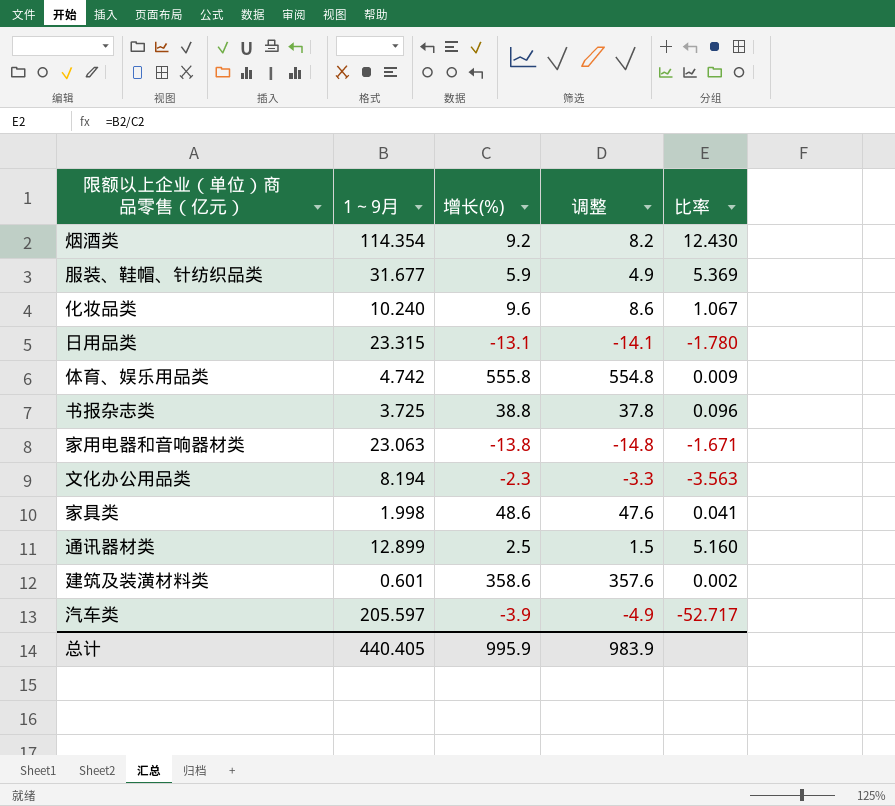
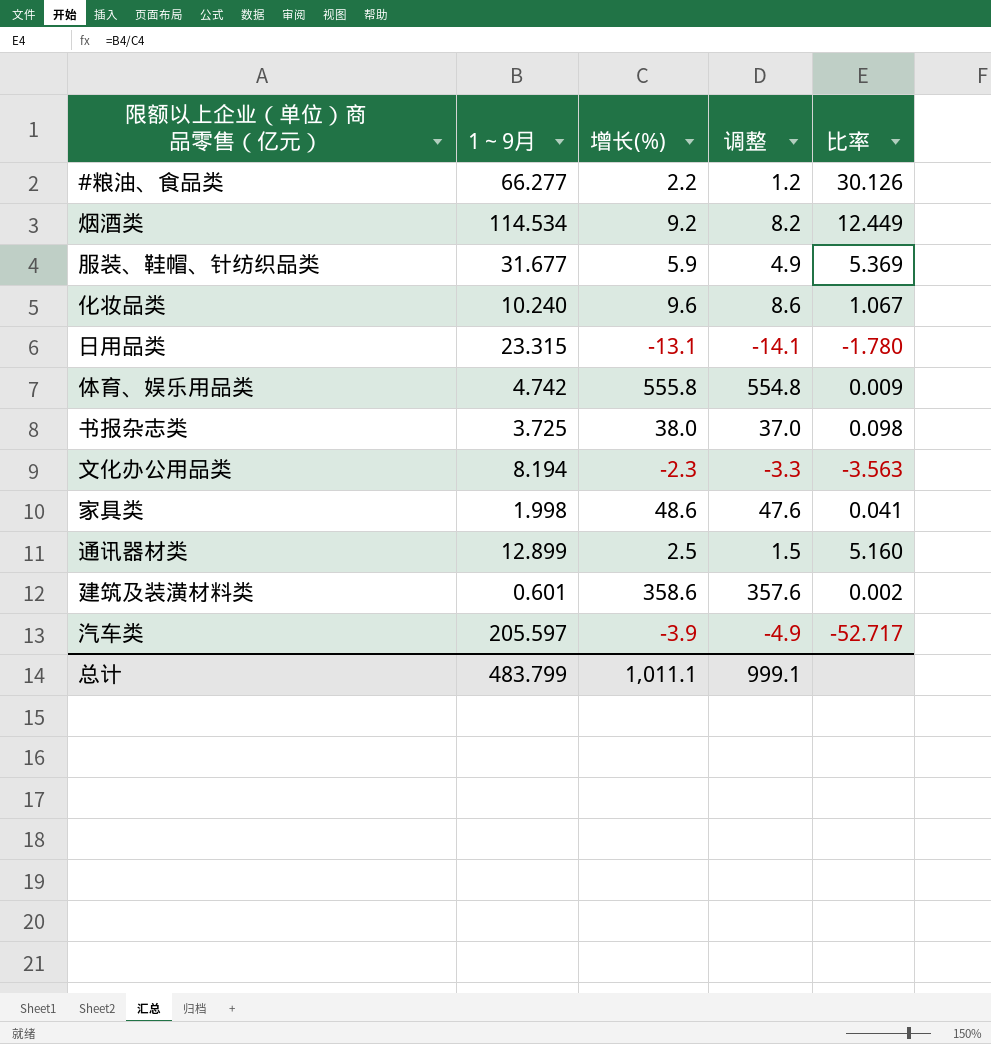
row 家用电器和音响器材类: 23.063 | -13.8 | -14.8 | -1.671 -> none
row #粮油、食品类: none -> 66.277 | 2.2 | 1.2 | 30.126
烟酒类 | 1～9月: 114.354 -> 114.534
烟酒类 | 比率: 12.430 -> 12.449
书报杂志类 | 增长(%): 38.8 -> 38.0
书报杂志类 | 调整: 37.8 -> 37.0
书报杂志类 | 比率: 0.096 -> 0.098
总计 | 1～9月: 440.405 -> 483.799
总计 | 增长(%): 995.9 -> 1,011.1
总计 | 调整: 983.9 -> 999.1

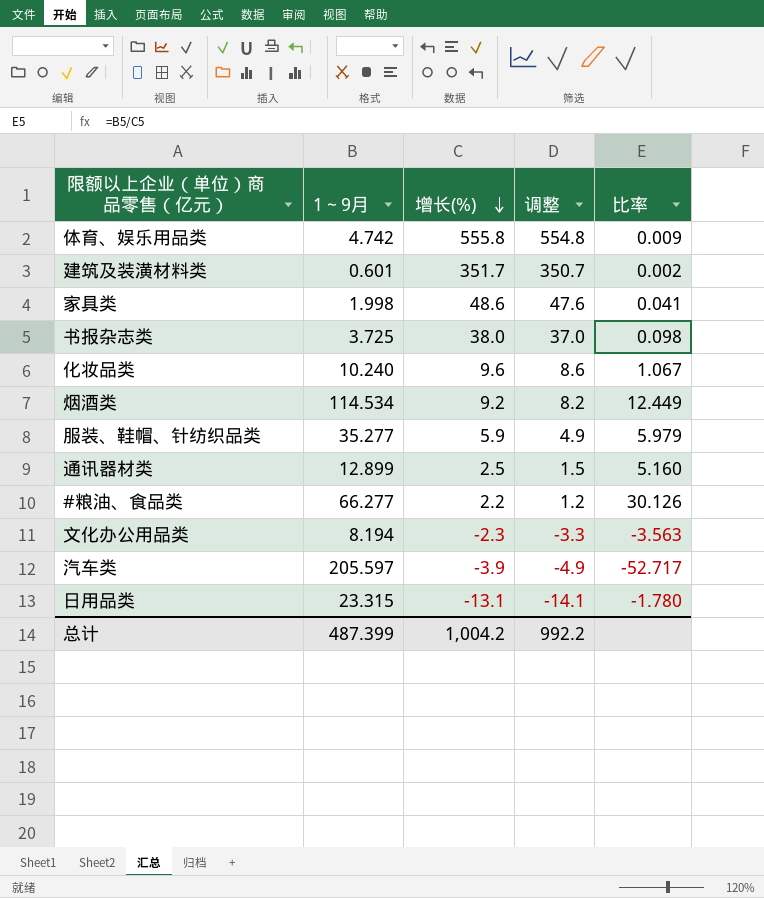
row order: none -> 增长(%) descending
建筑及装潢材料类 | 增长(%): 358.6 -> 351.7
建筑及装潢材料类 | 调整: 357.6 -> 350.7
服装、鞋帽、针纺织品类 | 1～9月: 31.677 -> 35.277
服装、鞋帽、针纺织品类 | 比率: 5.369 -> 5.979
总计 | 1～9月: 483.799 -> 487.399
总计 | 增长(%): 1,011.1 -> 1,004.2
总计 | 调整: 999.1 -> 992.2

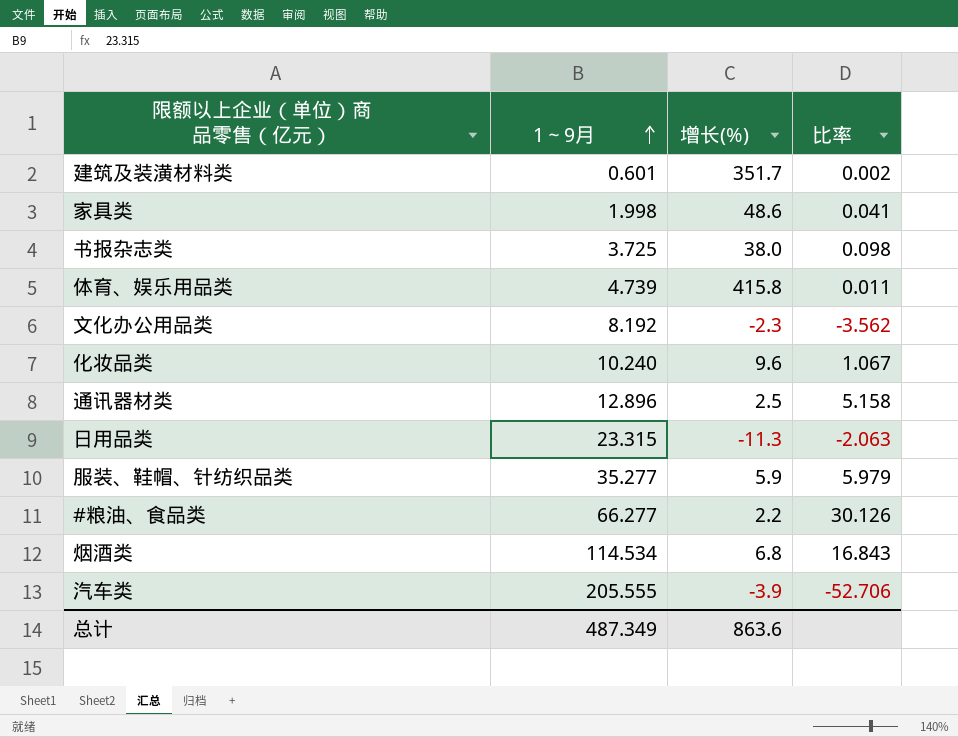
row order: 增长(%) descending -> 1～9月 ascending
column 调整 | formula: [增长(%)] - 1 -> none
体育、娱乐用品类 | 1～9月: 4.742 -> 4.739
体育、娱乐用品类 | 增长(%): 555.8 -> 415.8
体育、娱乐用品类 | 比率: 0.009 -> 0.011
文化办公用品类 | 1～9月: 8.194 -> 8.192
文化办公用品类 | 比率: -3.563 -> -3.562
通讯器材类 | 1～9月: 12.899 -> 12.896
通讯器材类 | 比率: 5.160 -> 5.158
日用品类 | 增长(%): -13.1 -> -11.3
日用品类 | 比率: -1.780 -> -2.063
烟酒类 | 增长(%): 9.2 -> 6.8
烟酒类 | 比率: 12.449 -> 16.843
汽车类 | 1～9月: 205.597 -> 205.555
汽车类 | 比率: -52.717 -> -52.706
总计 | 1～9月: 487.399 -> 487.349
总计 | 增长(%): 1,004.2 -> 863.6

